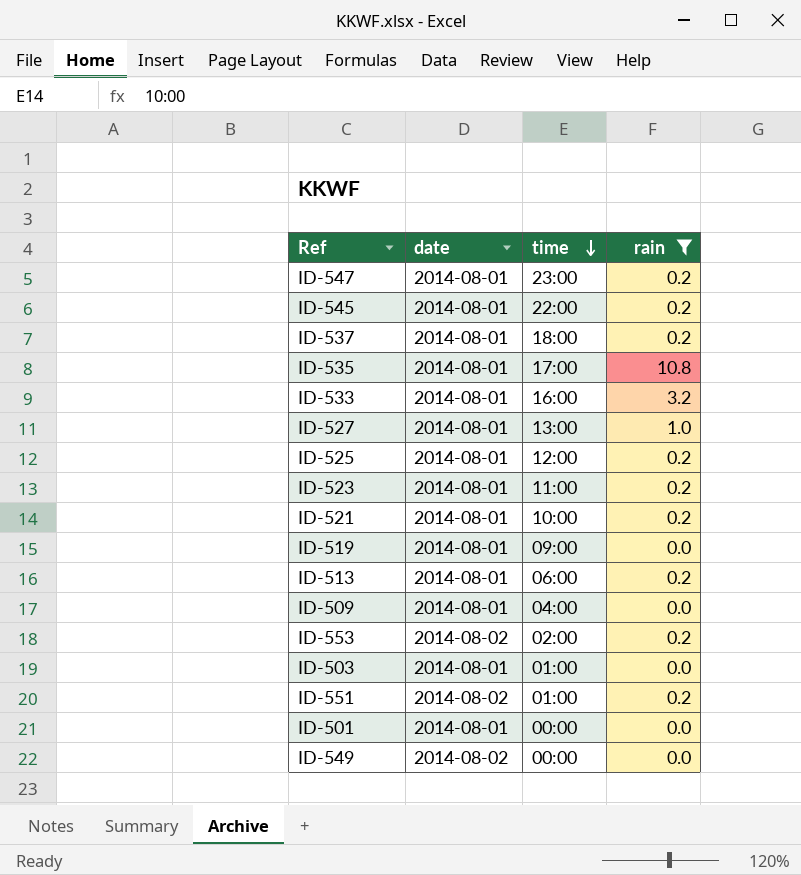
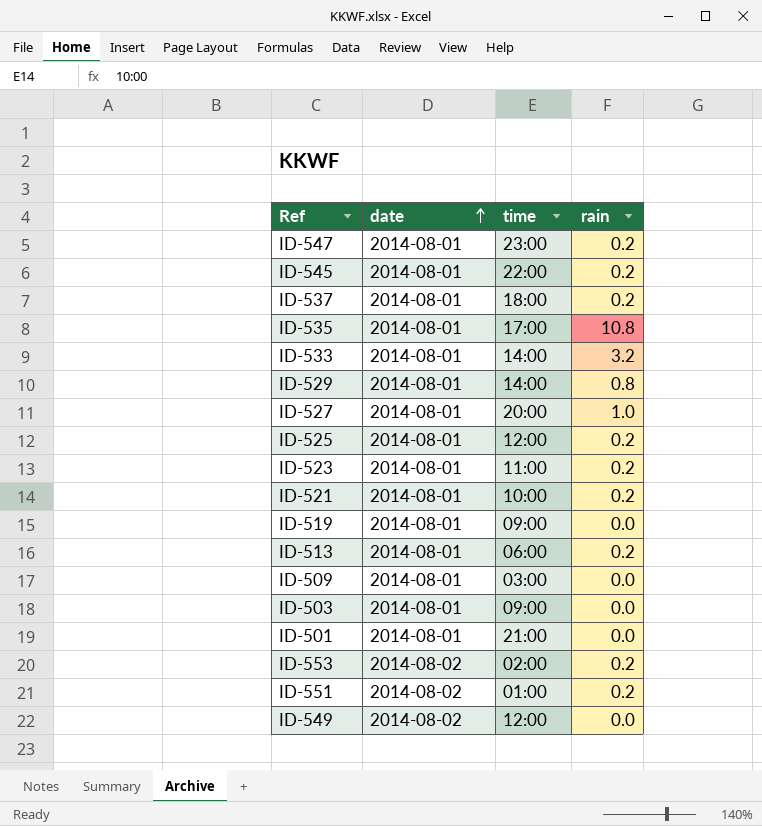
filter: rain != 0.8 -> none
row order: time descending -> date ascending
ID-533 | time: 16:00 -> 14:00
ID-527 | time: 13:00 -> 20:00
ID-509 | time: 04:00 -> 03:00
ID-503 | time: 01:00 -> 09:00
ID-501 | time: 00:00 -> 21:00
ID-549 | time: 00:00 -> 12:00

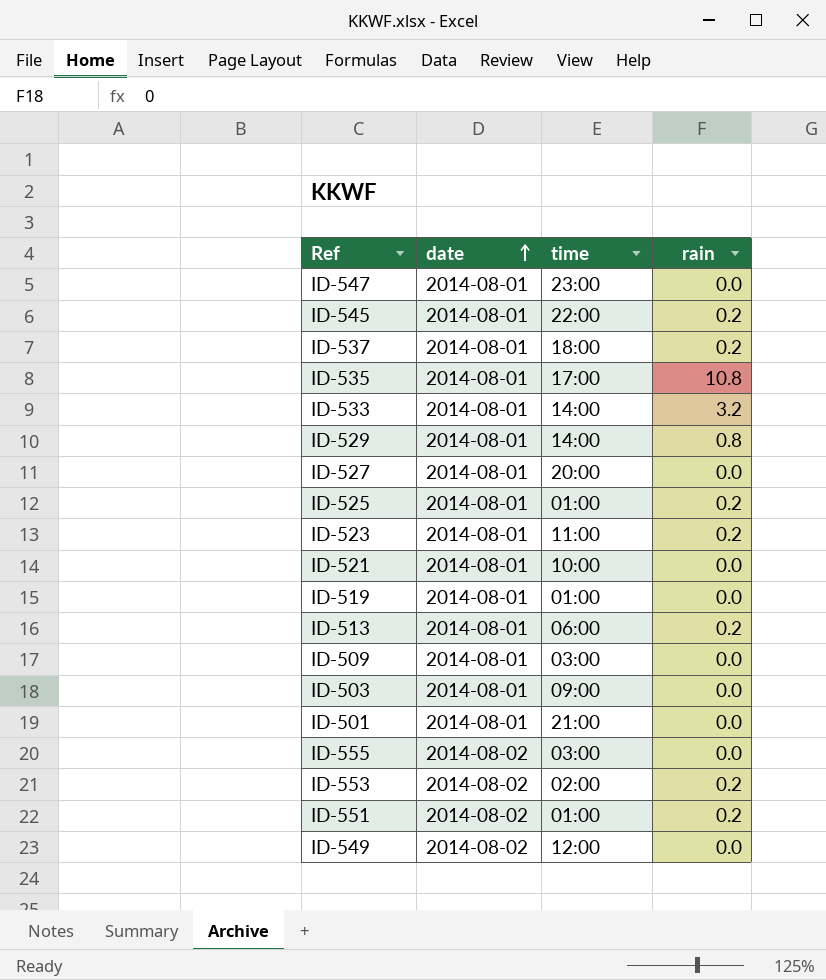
ID-547 | rain: 0.2 -> 0.0
ID-527 | rain: 1.0 -> 0.0
ID-525 | time: 12:00 -> 01:00
ID-521 | rain: 0.2 -> 0.0
ID-519 | time: 09:00 -> 01:00
row ID-555: none -> 2014-08-02 | 03:00 | 0.0

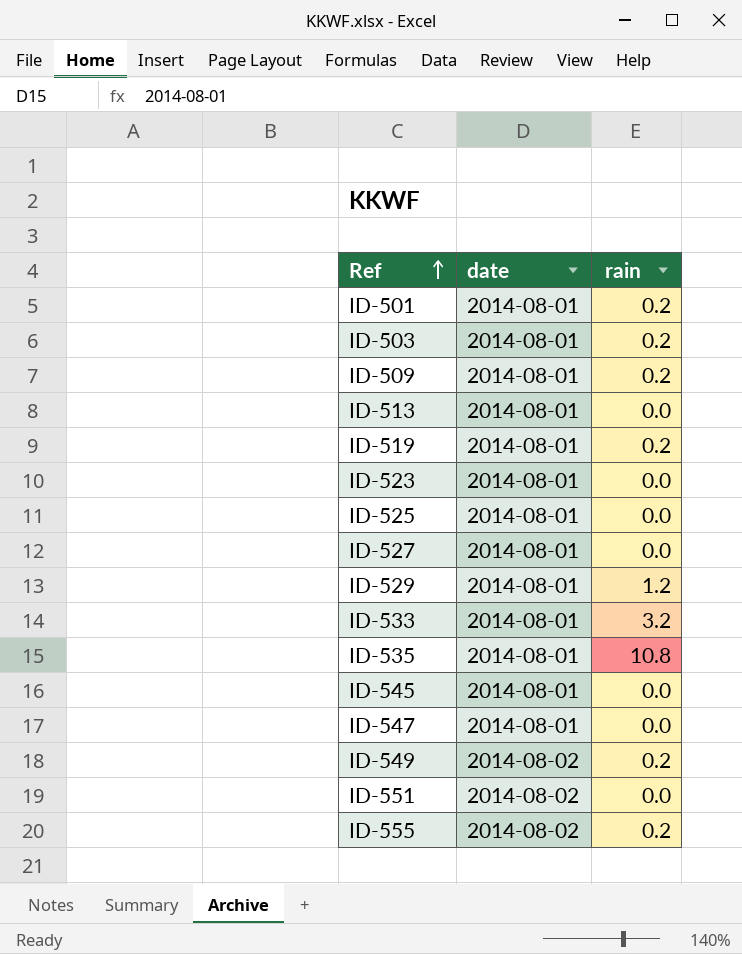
row order: date ascending -> Ref ascending
column time | position: 3 -> none
row ID-537: 2014-08-01 | 18:00 | 0.2 -> none
row ID-521: 2014-08-01 | 10:00 | 0.0 -> none
row ID-553: 2014-08-02 | 02:00 | 0.2 -> none
ID-501 | rain: 0.0 -> 0.2
ID-503 | rain: 0.0 -> 0.2
ID-509 | rain: 0.0 -> 0.2
ID-513 | rain: 0.2 -> 0.0
ID-519 | rain: 0.0 -> 0.2
ID-523 | rain: 0.2 -> 0.0
ID-525 | rain: 0.2 -> 0.0
ID-529 | rain: 0.8 -> 1.2
ID-545 | rain: 0.2 -> 0.0
ID-549 | rain: 0.0 -> 0.2
ID-551 | rain: 0.2 -> 0.0
ID-555 | rain: 0.0 -> 0.2

